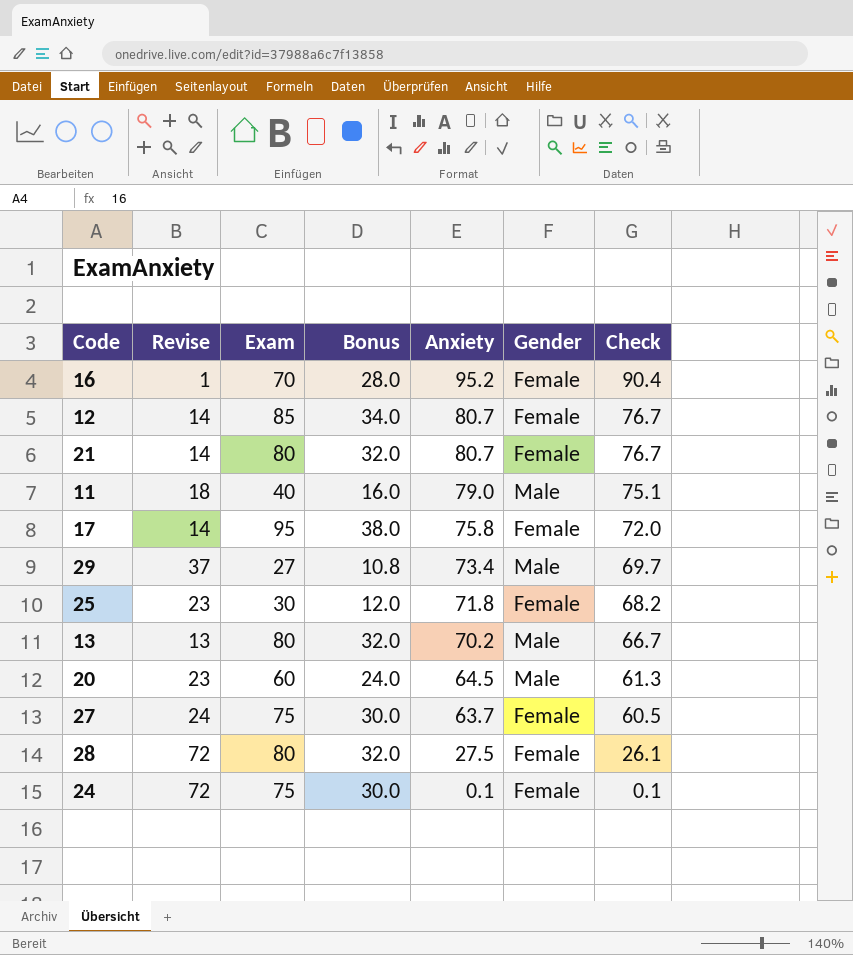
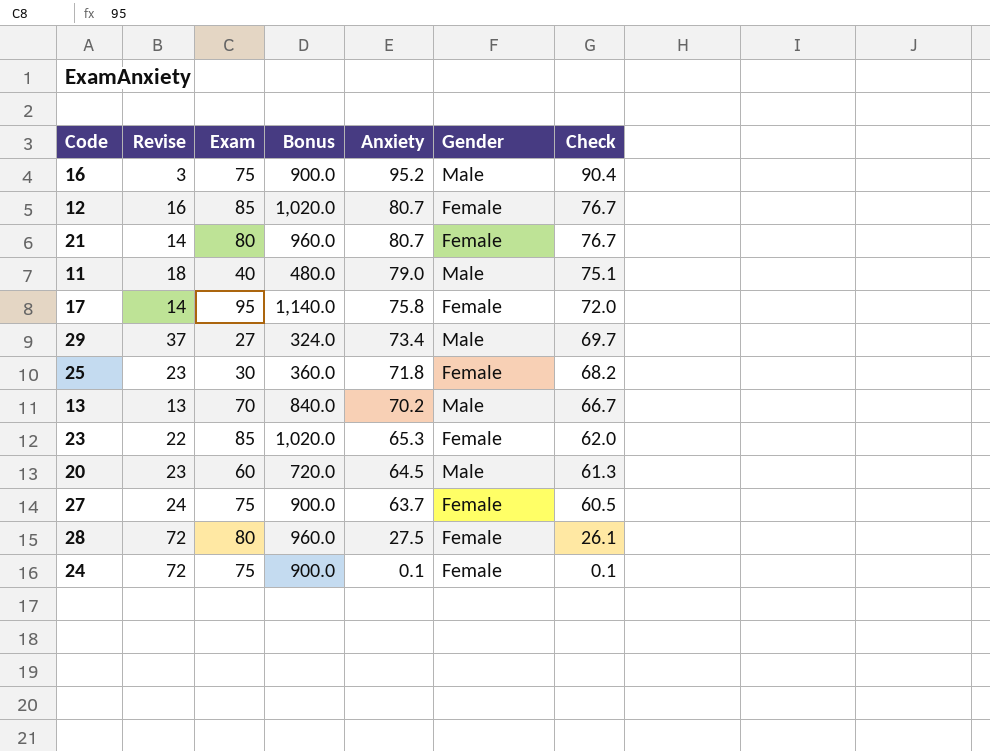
column Bonus | formula: [Exam] * 0.4 -> [Exam] * 12
16 | Revise: 1 -> 3
16 | Exam: 70 -> 75
16 | Gender: Female -> Male
12 | Revise: 14 -> 16
13 | Exam: 80 -> 70
row 23: none -> 22 | 85 | 1,020.0 | 65.3 | Female | 62.0

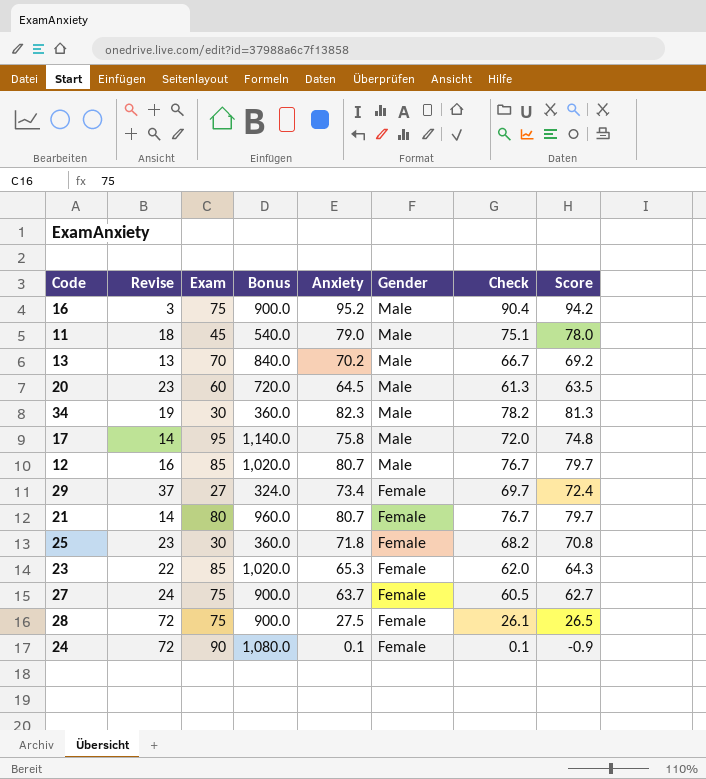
row order: Anxiety descending -> Gender descending
column Score | formula: none -> [Anxiety] - 1
11 | Exam: 40 -> 45
11 | Bonus: 480.0 -> 540.0
row 34: none -> 19 | 30 | 360.0 | 82.3 | Male | 78.2 | 81.3
17 | Gender: Female -> Male
12 | Gender: Female -> Male
29 | Gender: Male -> Female
28 | Exam: 80 -> 75
28 | Bonus: 960.0 -> 900.0
24 | Exam: 75 -> 90
24 | Bonus: 900.0 -> 1,080.0

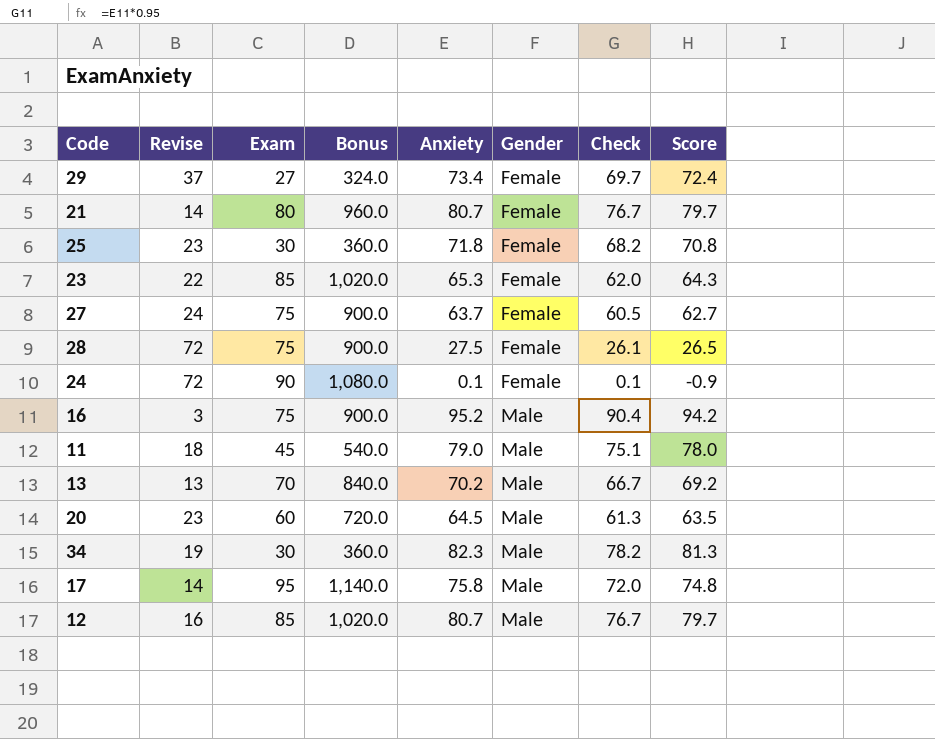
row order: Gender descending -> Gender ascending

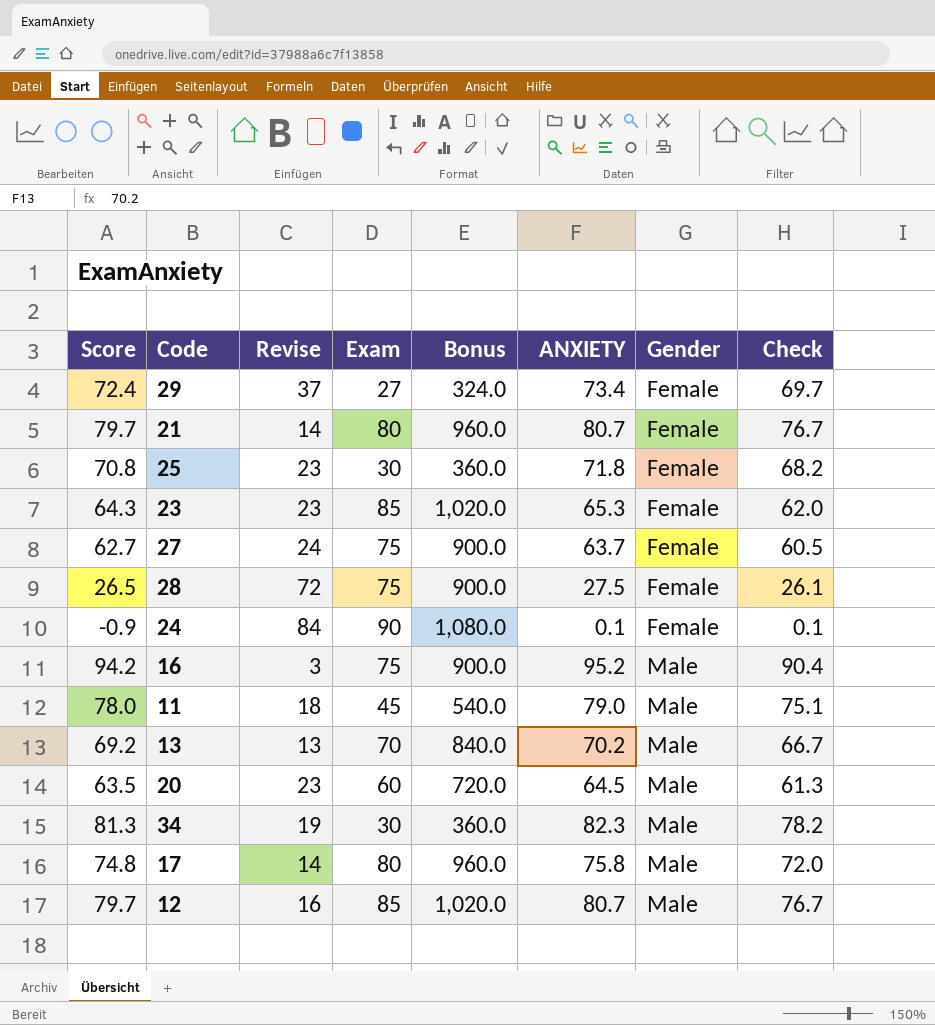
column Score | position: 8 -> 1
column name: Anxiety -> ANXIETY
23 | Revise: 22 -> 23
24 | Revise: 72 -> 84
17 | Exam: 95 -> 80
17 | Bonus: 1,140.0 -> 960.0

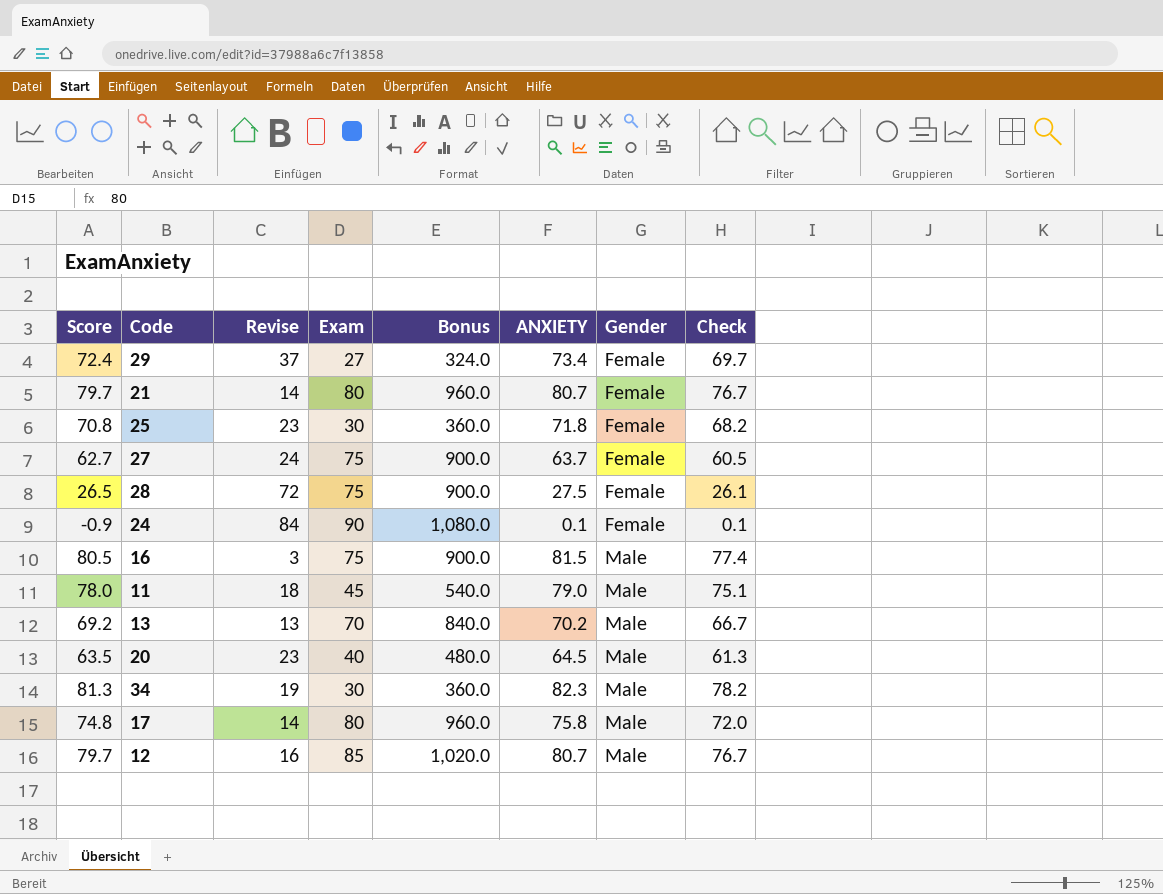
row 23: 64.3 | 23 | 85 | 1,020.0 | 65.3 | Female | 62.0 -> none
16 | Score: 94.2 -> 80.5
16 | ANXIETY: 95.2 -> 81.5
16 | Check: 90.4 -> 77.4
20 | Exam: 60 -> 40
20 | Bonus: 720.0 -> 480.0

